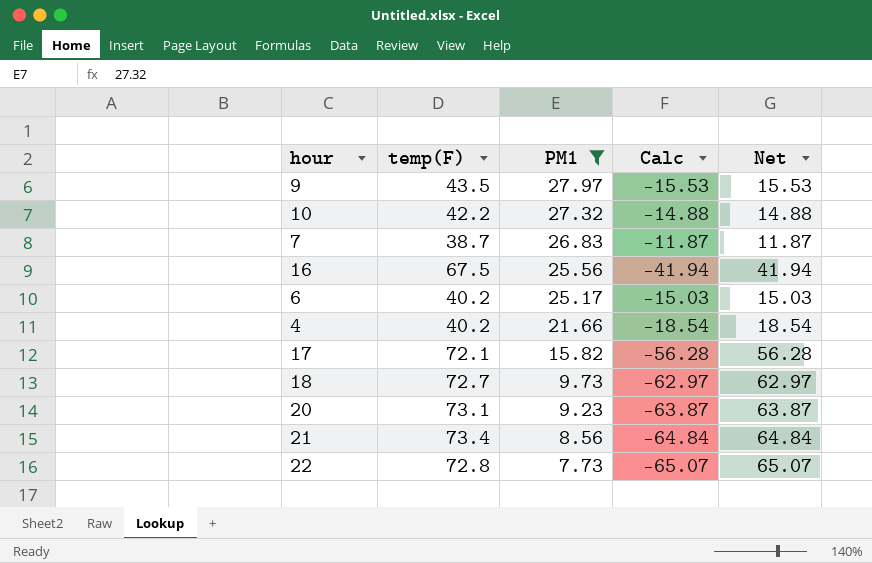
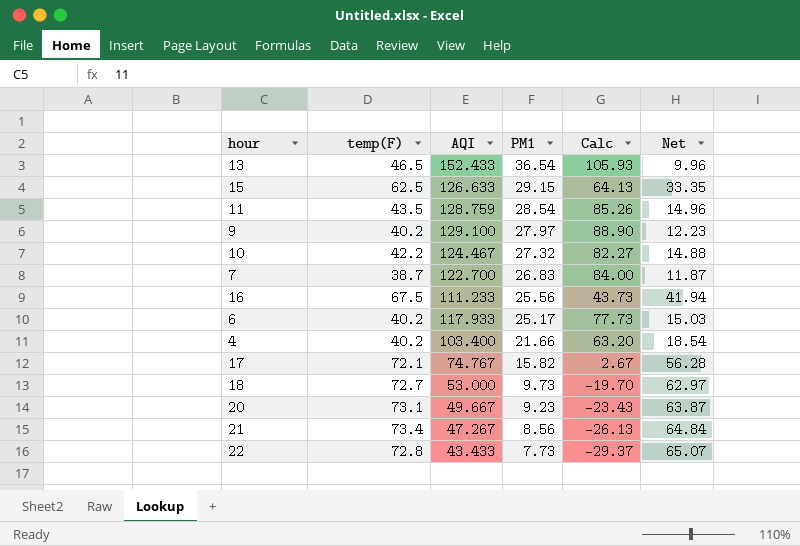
filter: PM1 <= 27.97 -> none
column AQI | position: none -> 3
column Calc | formula: [PM1] - [temp(F)] -> [AQI] - [temp(F)]
9 | temp(F): 43.5 -> 40.2
9 | Net: 15.53 -> 12.23

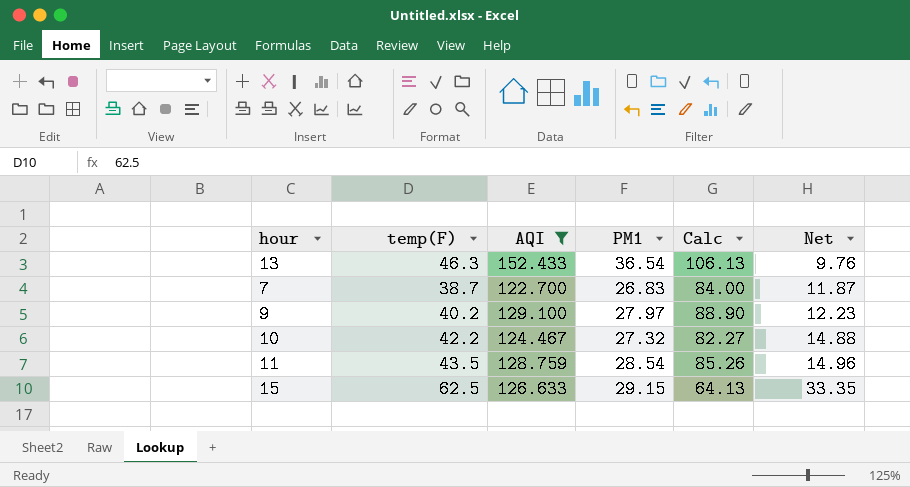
filter: none -> AQI >= 122.700
row order: PM1 descending -> Net ascending
13 | temp(F): 46.5 -> 46.3
13 | Calc: 105.93 -> 106.13
13 | Net: 9.96 -> 9.76

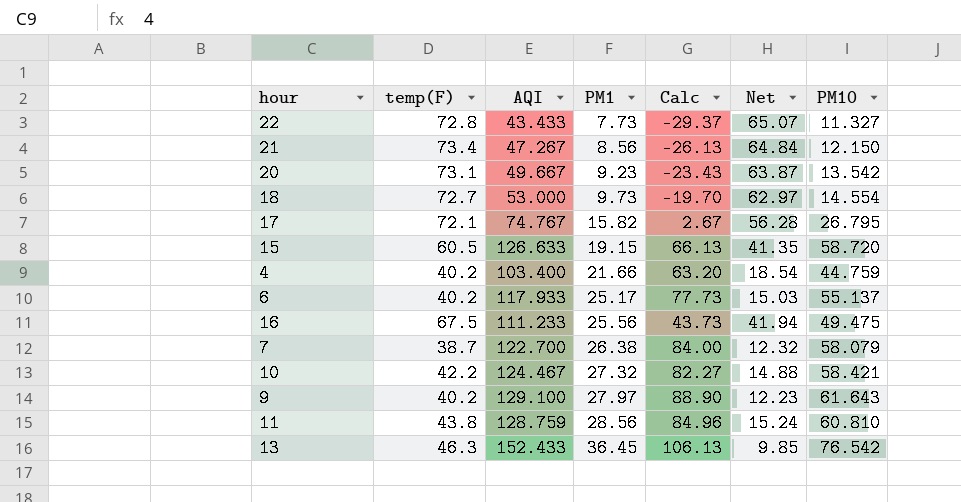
filter: AQI >= 122.700 -> none
row order: Net ascending -> PM1 ascending
column PM10 | position: none -> 7
15 | temp(F): 62.5 -> 60.5
15 | PM1: 29.15 -> 19.15
15 | Calc: 64.13 -> 66.13
15 | Net: 33.35 -> 41.35
7 | PM1: 26.83 -> 26.38
7 | Net: 11.87 -> 12.32
11 | temp(F): 43.5 -> 43.8
11 | PM1: 28.54 -> 28.56
11 | Calc: 85.26 -> 84.96
11 | Net: 14.96 -> 15.24
13 | PM1: 36.54 -> 36.45
13 | Net: 9.76 -> 9.85

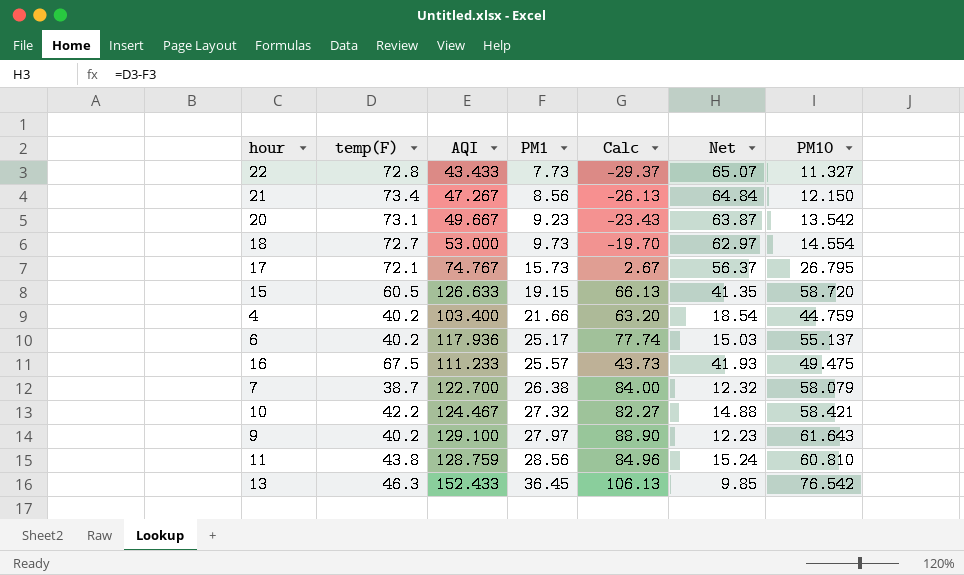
17 | PM1: 15.82 -> 15.73
17 | Net: 56.28 -> 56.37
6 | AQI: 117.933 -> 117.936
6 | Calc: 77.73 -> 77.74
16 | PM1: 25.56 -> 25.57
16 | Net: 41.94 -> 41.93

